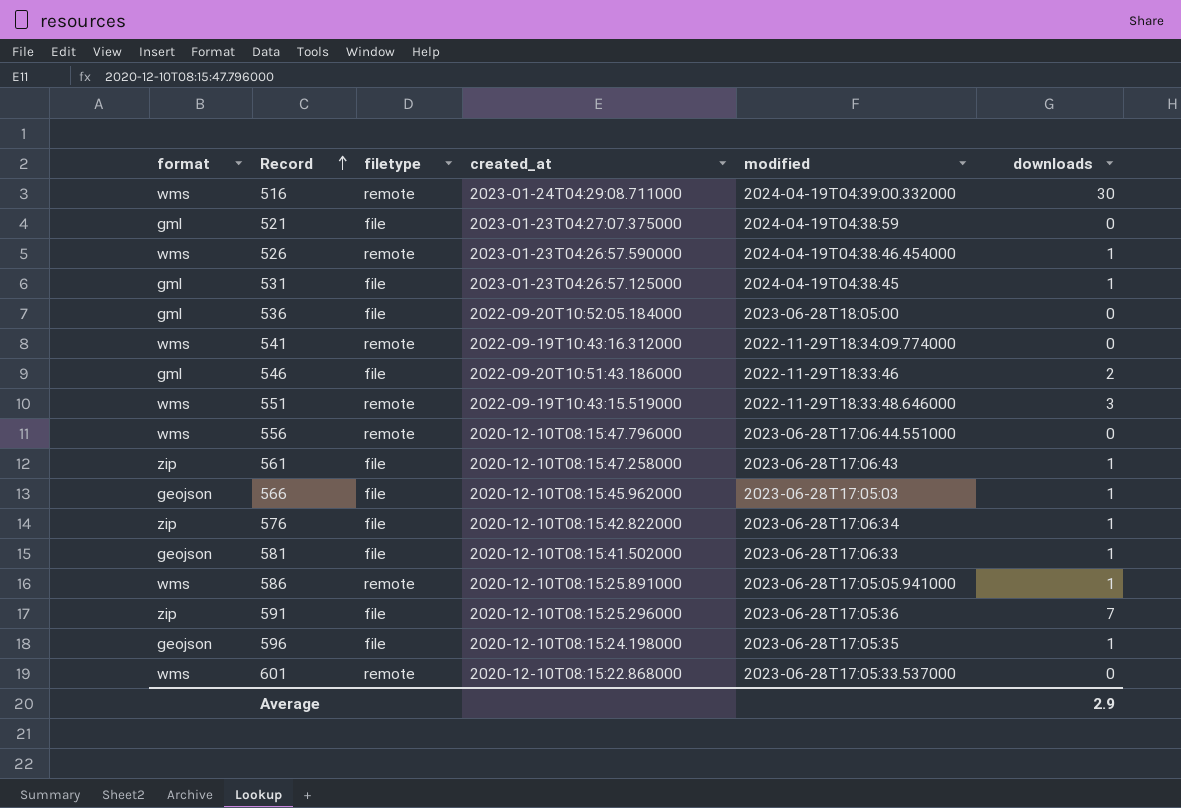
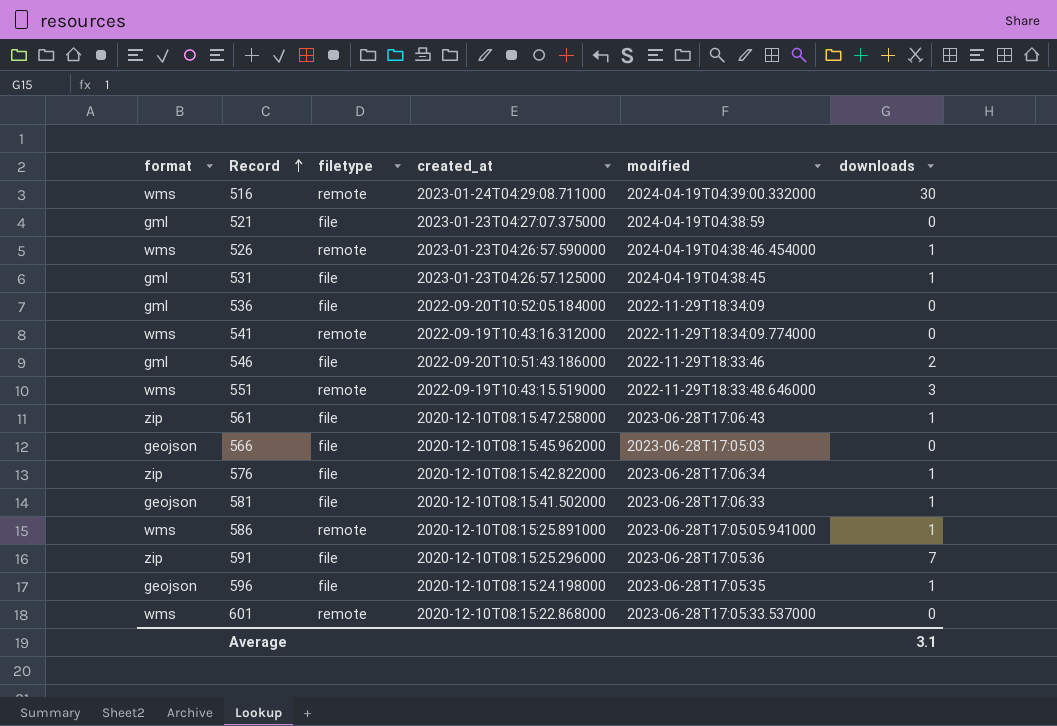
row 556: wms | remote | 2020-12-10T08:15:47.796000 | 2023-06-28T17:06:44.551000 | 0 -> none
536 | modified: 2023-06-28T18:05:00 -> 2022-11-29T18:34:09
566 | downloads: 1 -> 0
Average | downloads: 2.9 -> 3.1

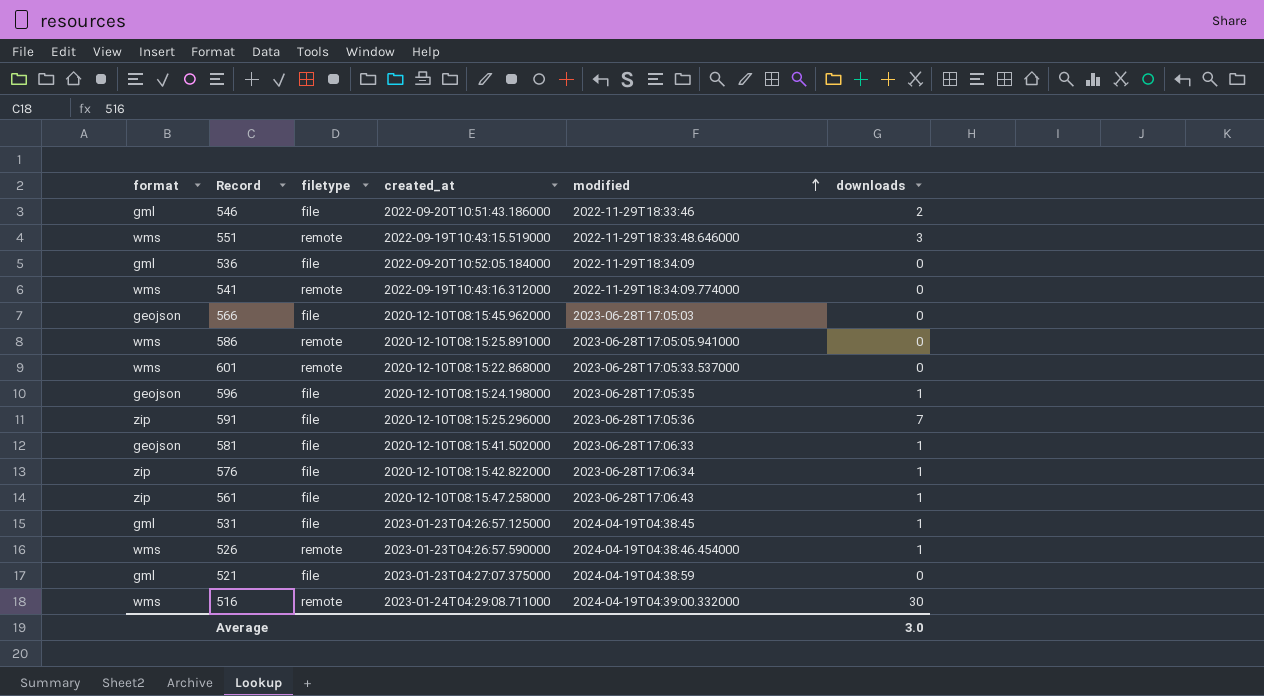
row order: Record ascending -> modified ascending
586 | downloads: 1 -> 0
Average | downloads: 3.1 -> 3.0

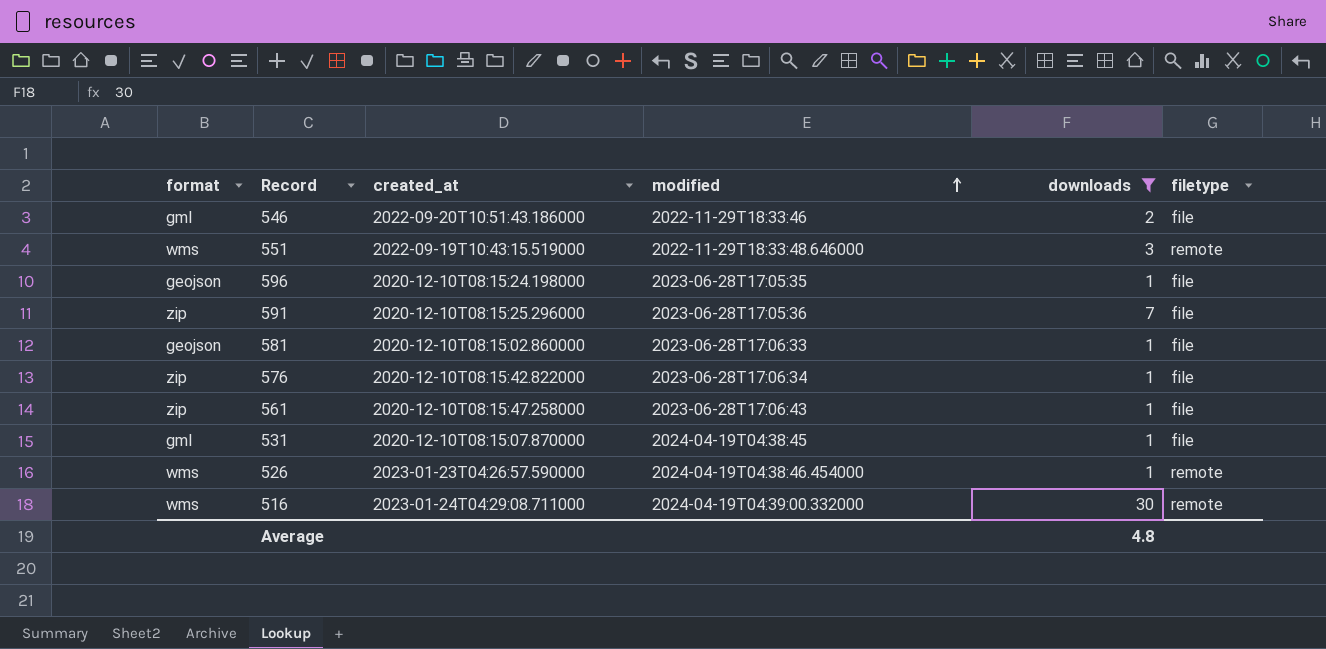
filter: none -> downloads != 0
column filetype | position: 3 -> 6
581 | created_at: 2020-12-10T08:15:41.502000 -> 2020-12-10T08:15:02.860000
531 | created_at: 2023-01-23T04:26:57.125000 -> 2020-12-10T08:15:07.870000
Average | downloads: 3.0 -> 4.8

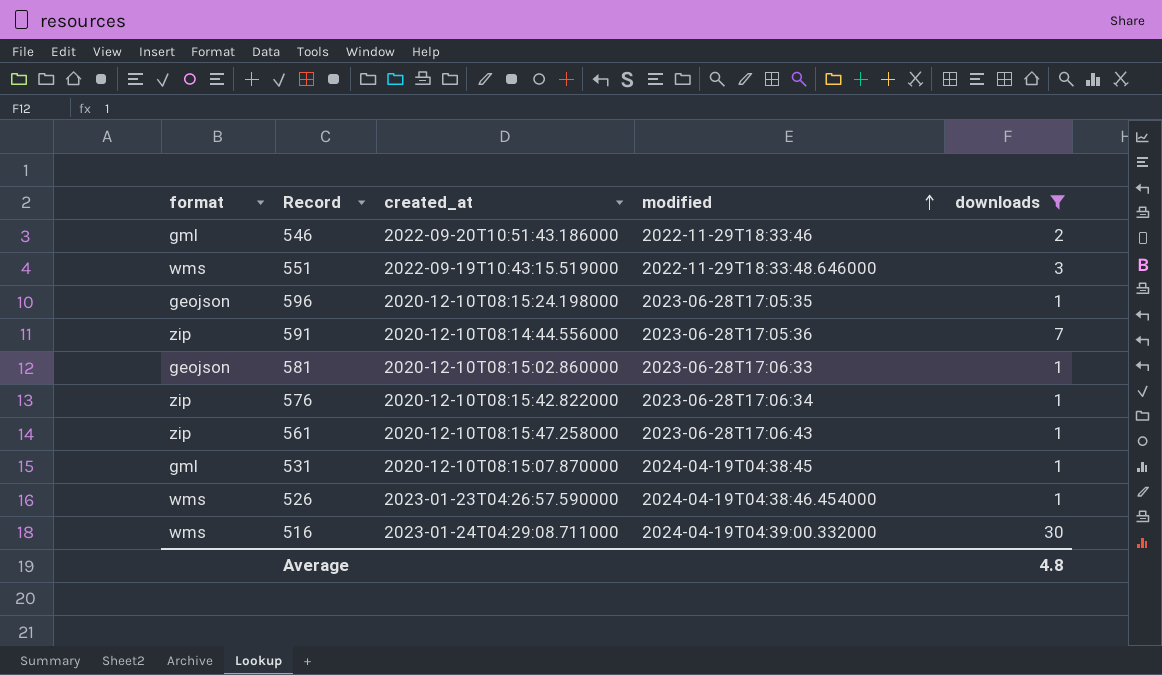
column filetype | position: 6 -> none
591 | created_at: 2020-12-10T08:15:25.296000 -> 2020-12-10T08:14:44.556000

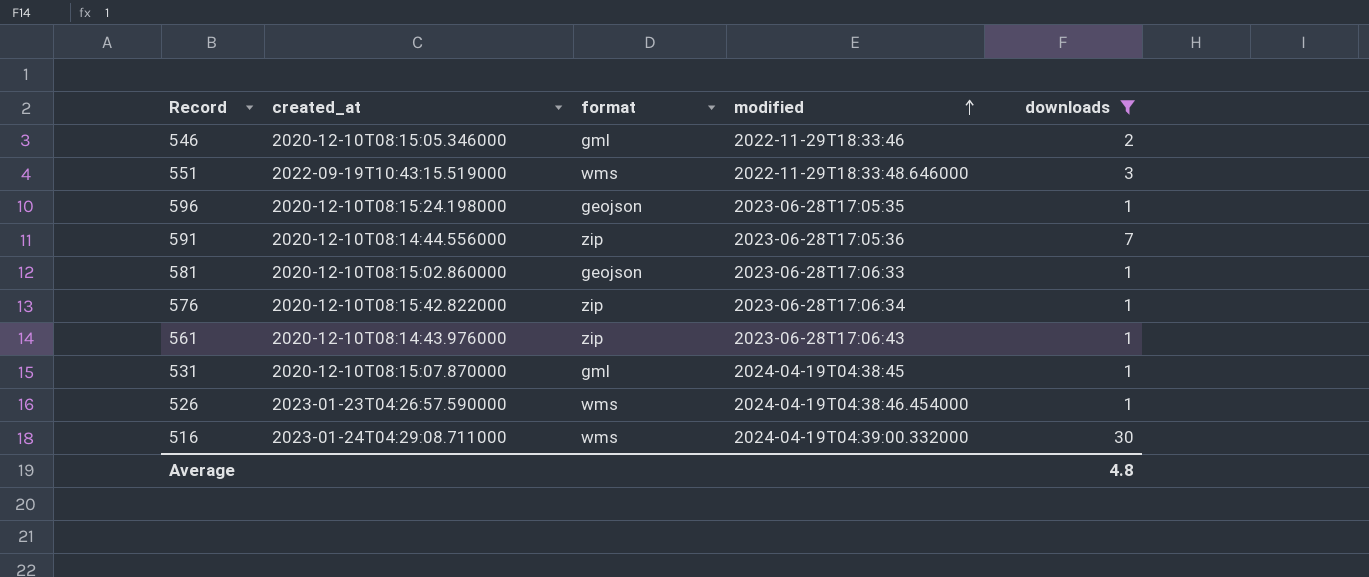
column format | position: 1 -> 3
546 | created_at: 2022-09-20T10:51:43.186000 -> 2020-12-10T08:15:05.346000
561 | created_at: 2020-12-10T08:15:47.258000 -> 2020-12-10T08:14:43.976000

